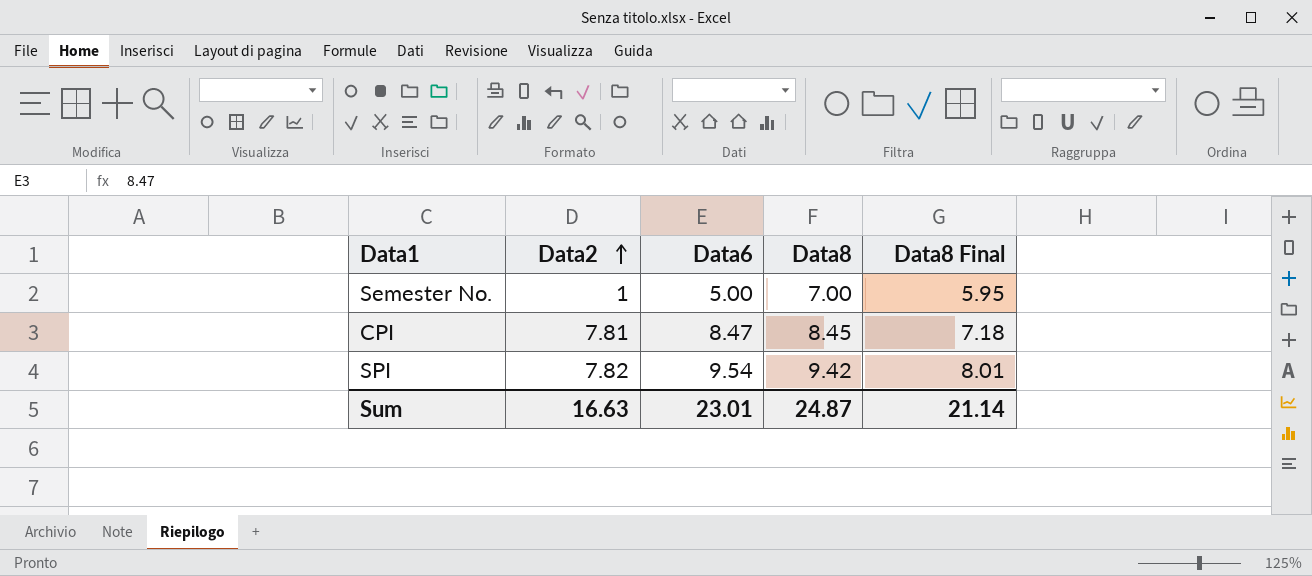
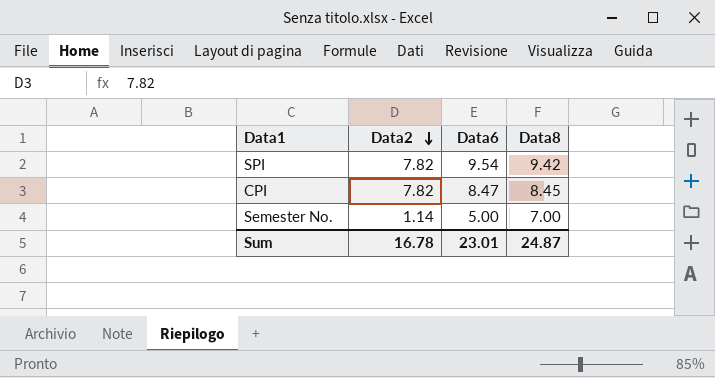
row order: Data2 ascending -> Data2 descending
column Data8 Final | formula: [Data8] * 0.85 -> none
CPI | Data2: 7.81 -> 7.82
Semester No. | Data2: 1 -> 1.14
Sum | Data2: 16.63 -> 16.78

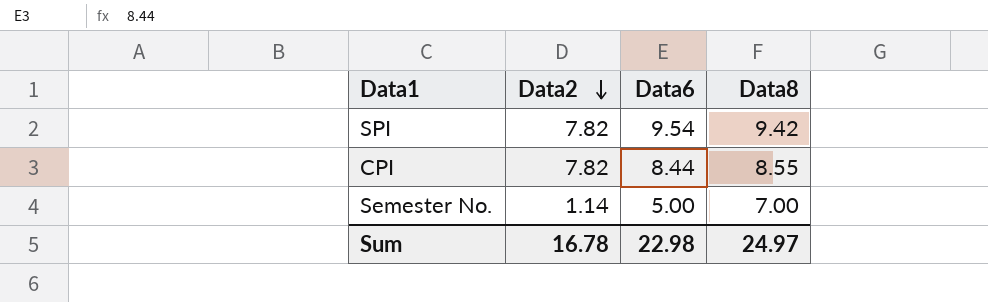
CPI | Data6: 8.47 -> 8.44
CPI | Data8: 8.45 -> 8.55
Sum | Data6: 23.01 -> 22.98
Sum | Data8: 24.87 -> 24.97

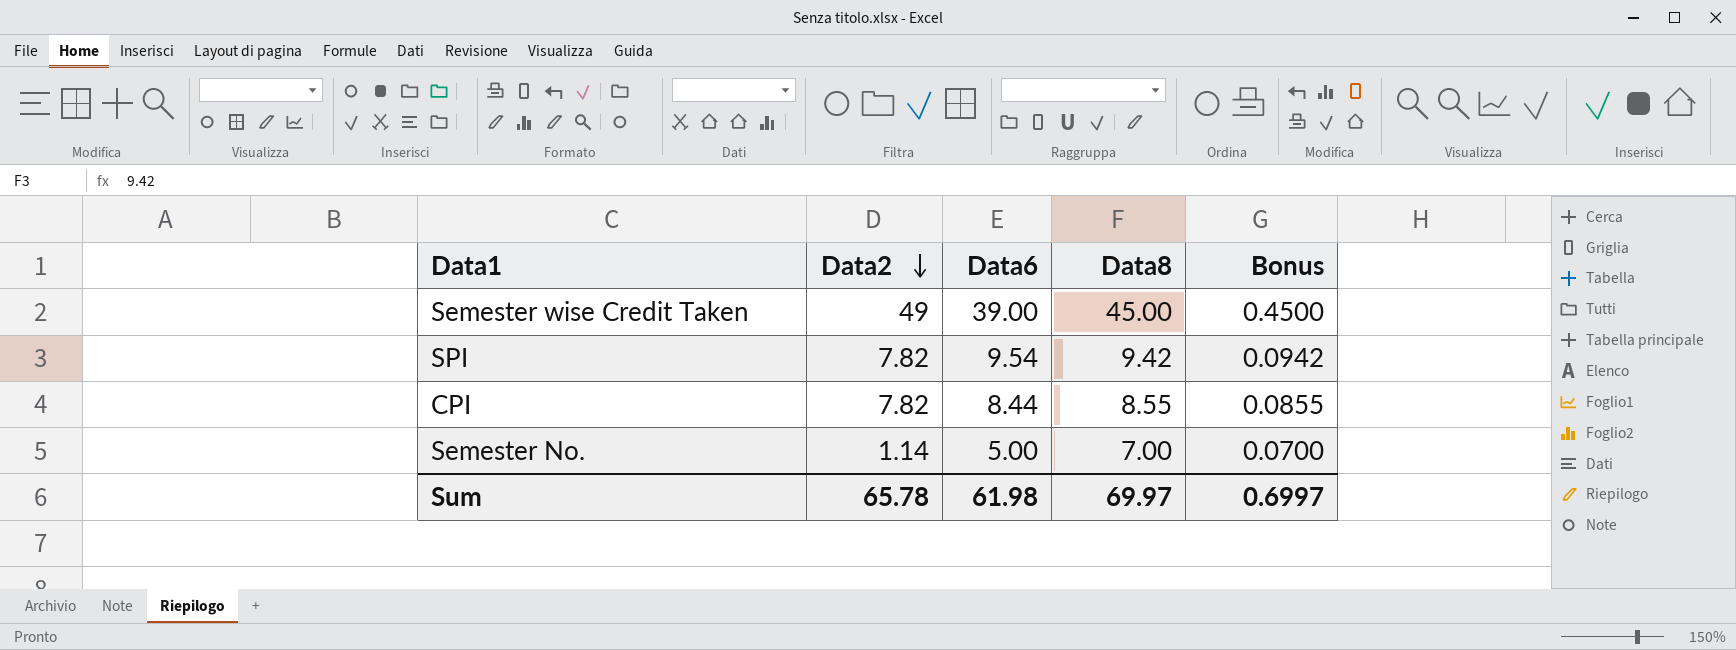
column Bonus | formula: none -> [Data8] * 0.01
row Semester wise Credit Taken: none -> 49 | 39.00 | 45.00 | 0.4500
Sum | Data2: 16.78 -> 65.78
Sum | Data6: 22.98 -> 61.98
Sum | Data8: 24.97 -> 69.97

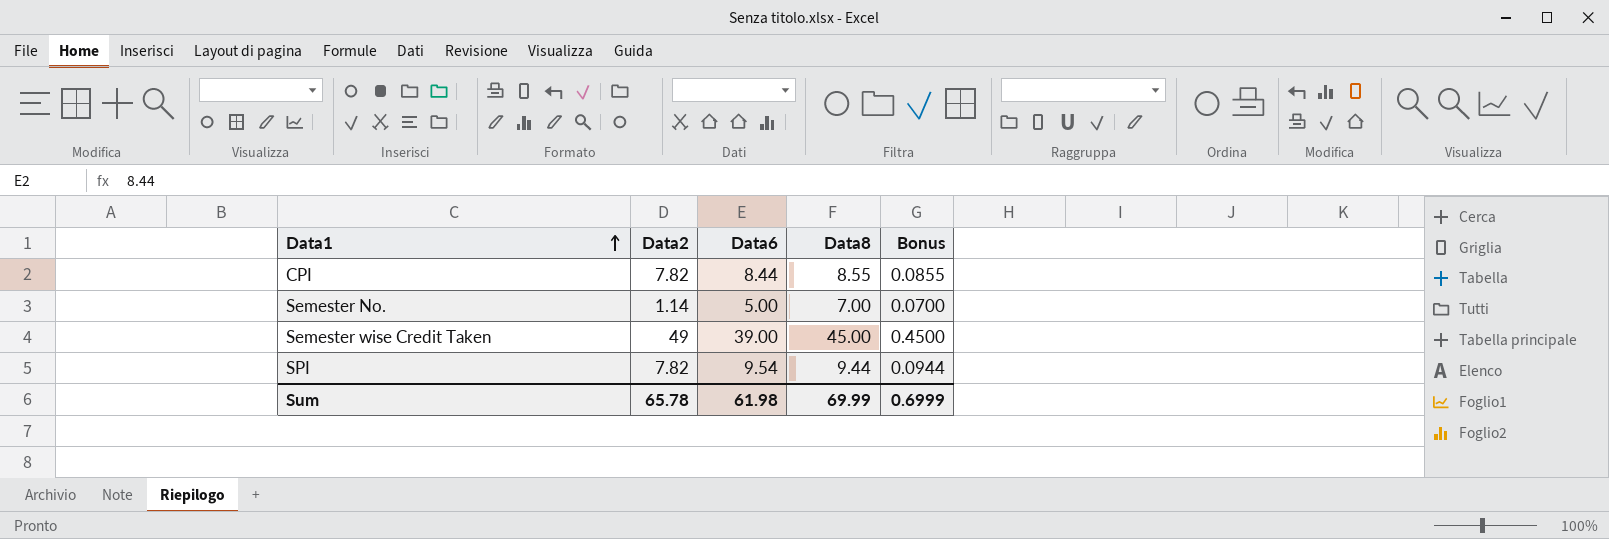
row order: Data2 descending -> Data1 ascending
SPI | Data8: 9.42 -> 9.44
SPI | Bonus: 0.0942 -> 0.0944
Sum | Data8: 69.97 -> 69.99
Sum | Bonus: 0.6997 -> 0.6999

